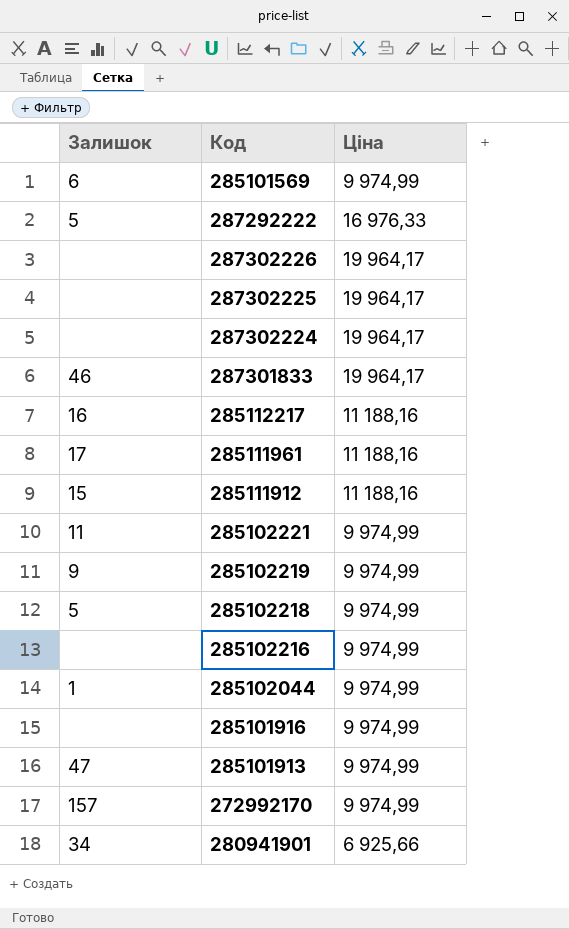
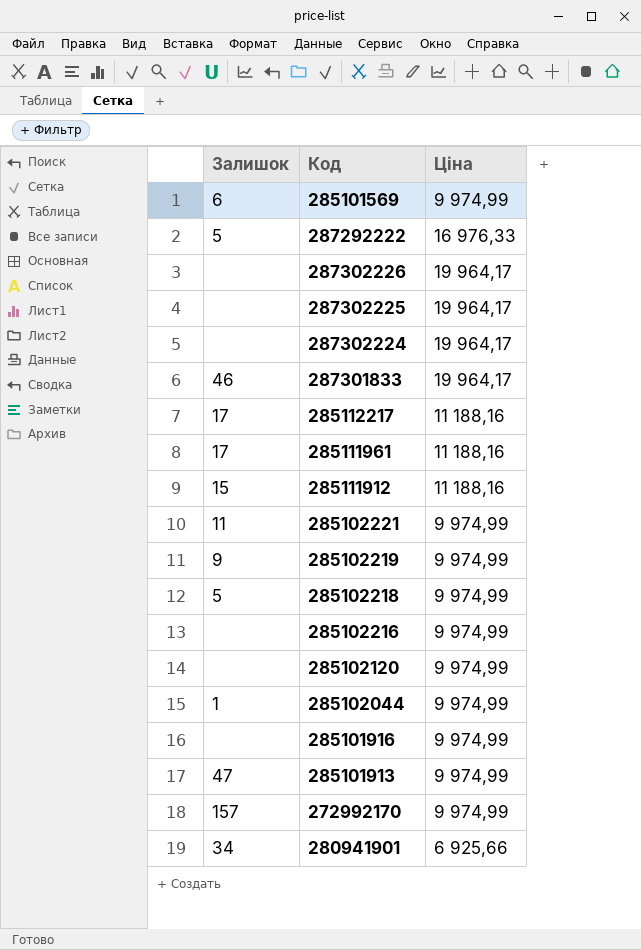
285112217 | Залишок: 16 -> 17
row 285102120: none -> none | 9 974,99

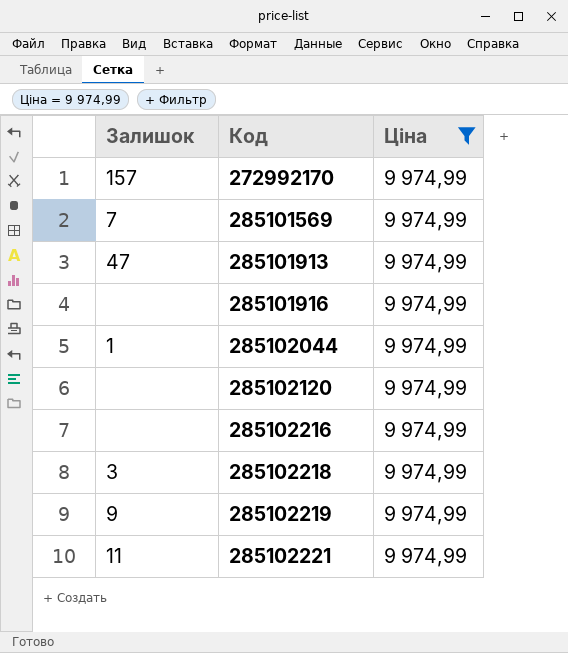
filter: none -> Ціна = 9 974,99
row order: none -> Код ascending
285101569 | Залишок: 6 -> 7
285102218 | Залишок: 5 -> 3

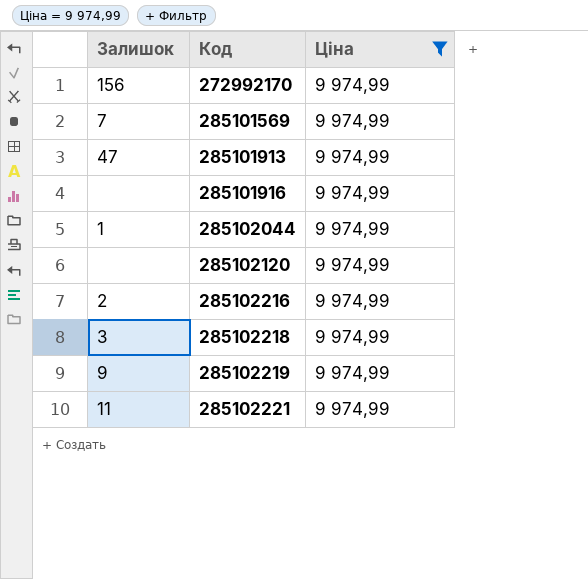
272992170 | Залишок: 157 -> 156
285102216 | Залишок: none -> 2

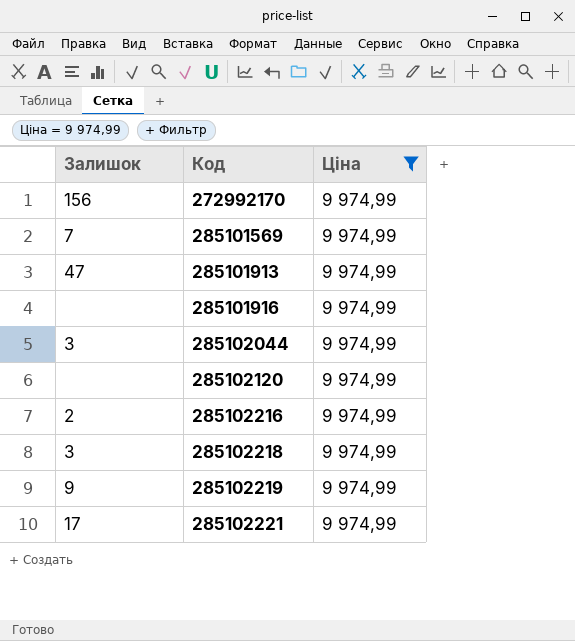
285102044 | Залишок: 1 -> 3
285102221 | Залишок: 11 -> 17

